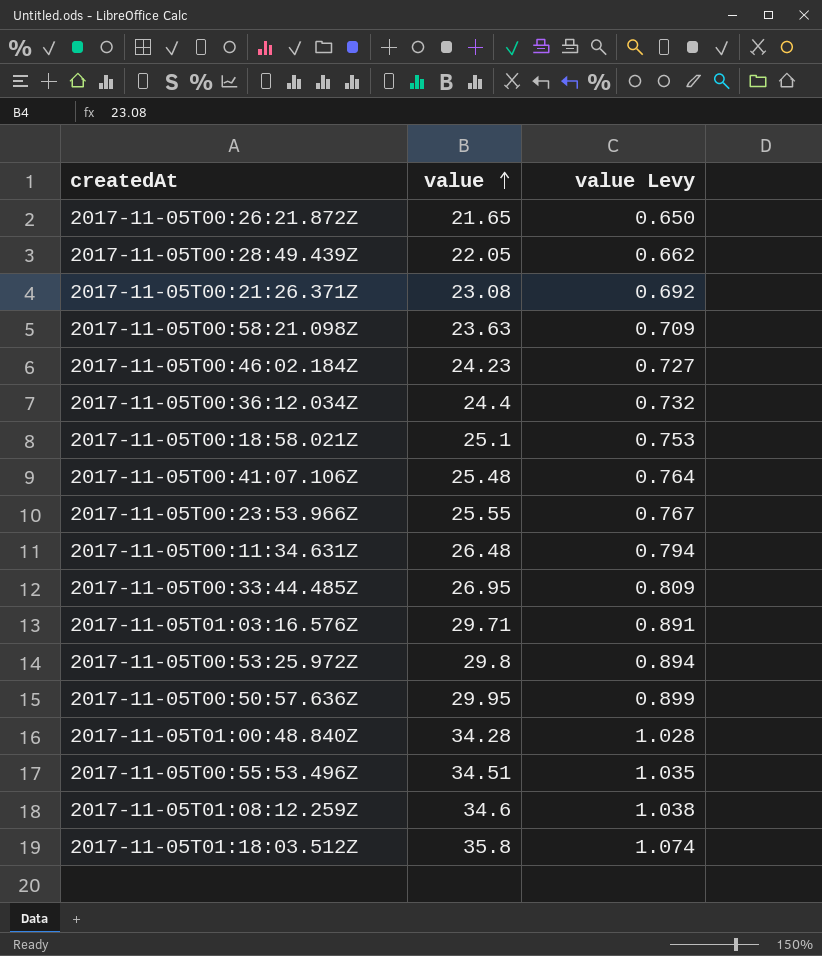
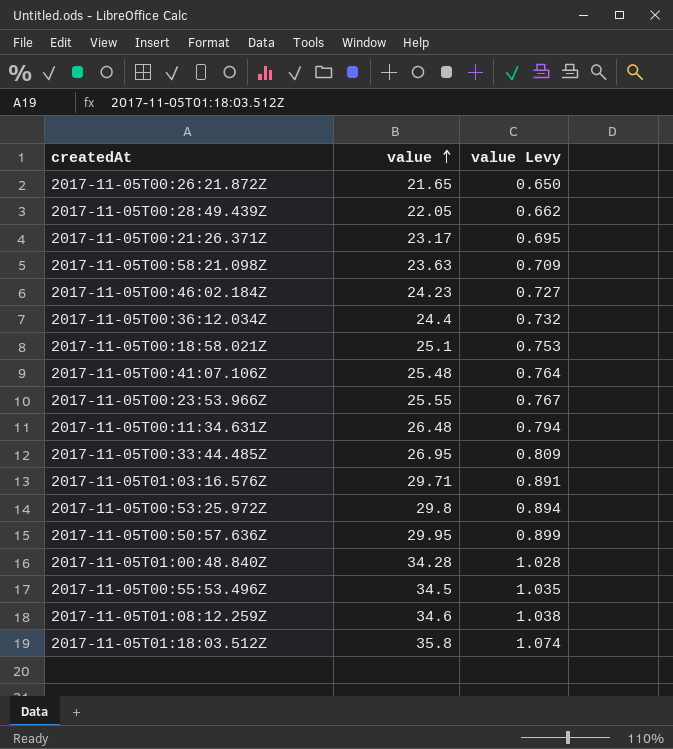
2017-11-05T00:21:26.371Z | value: 23.08 -> 23.17
2017-11-05T00:21:26.371Z | value Levy: 0.692 -> 0.695
2017-11-05T00:55:53.496Z | value: 34.51 -> 34.5

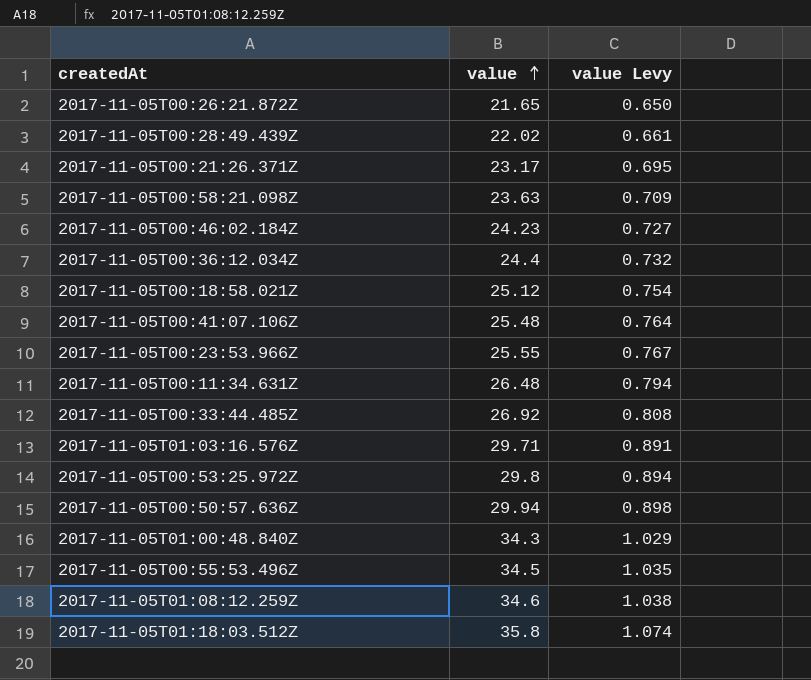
2017-11-05T00:28:49.439Z | value: 22.05 -> 22.02
2017-11-05T00:28:49.439Z | value Levy: 0.662 -> 0.661
2017-11-05T00:18:58.021Z | value: 25.1 -> 25.12
2017-11-05T00:18:58.021Z | value Levy: 0.753 -> 0.754
2017-11-05T00:33:44.485Z | value: 26.95 -> 26.92
2017-11-05T00:33:44.485Z | value Levy: 0.809 -> 0.808
2017-11-05T00:50:57.636Z | value: 29.95 -> 29.94
2017-11-05T00:50:57.636Z | value Levy: 0.899 -> 0.898
2017-11-05T01:00:48.840Z | value: 34.28 -> 34.3
2017-11-05T01:00:48.840Z | value Levy: 1.028 -> 1.029

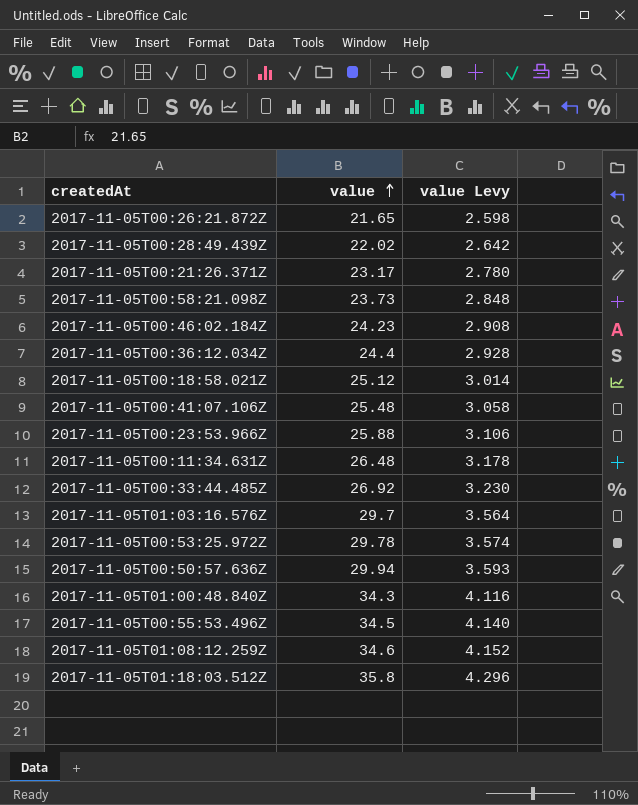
column value Levy | formula: [value] * 0.03 -> [value] * 0.12
2017-11-05T00:58:21.098Z | value: 23.63 -> 23.73
2017-11-05T00:23:53.966Z | value: 25.55 -> 25.88
2017-11-05T01:03:16.576Z | value: 29.71 -> 29.7
2017-11-05T00:53:25.972Z | value: 29.8 -> 29.78

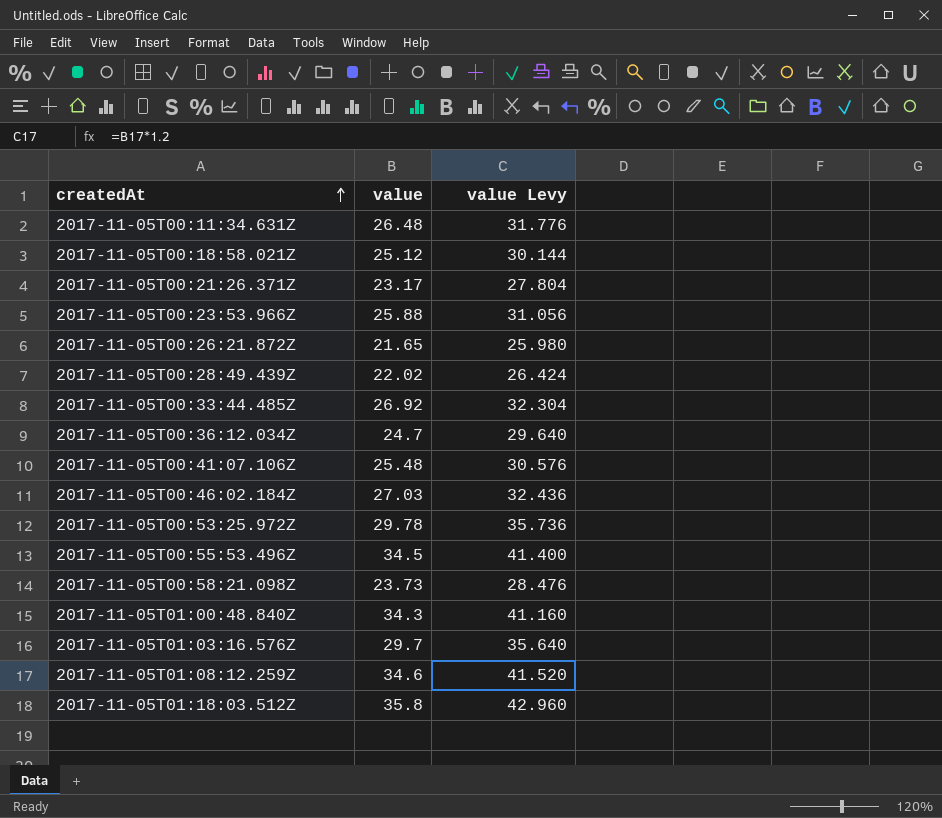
row order: value ascending -> createdAt ascending
column value Levy | formula: [value] * 0.12 -> [value] * 1.2
row 2017-11-05T00:50:57.636Z: 29.94 | 3.593 -> none
2017-11-05T00:36:12.034Z | value: 24.4 -> 24.7
2017-11-05T00:46:02.184Z | value: 24.23 -> 27.03

